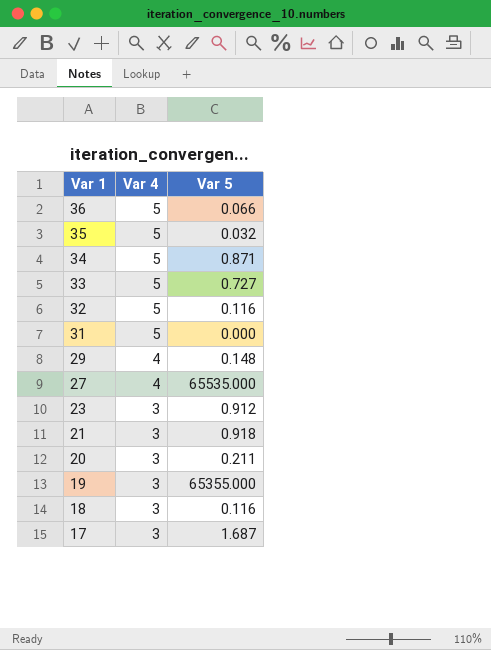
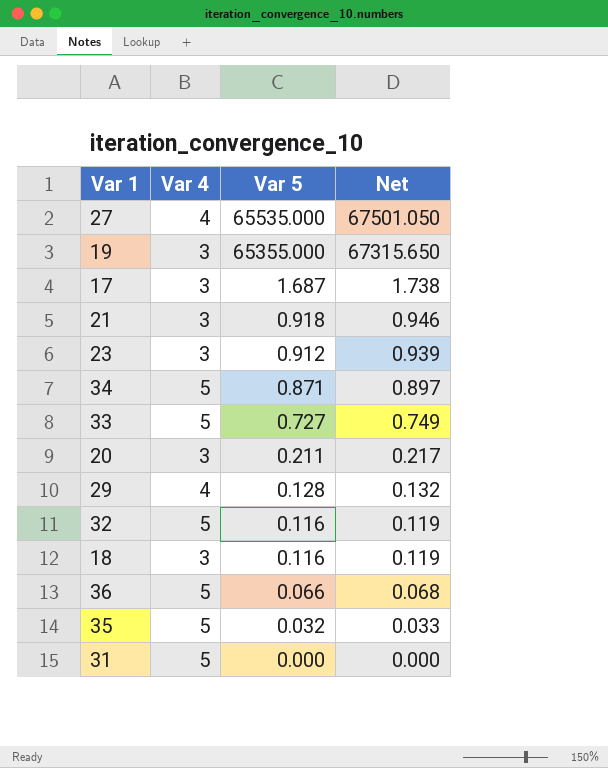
row order: Var 1 descending -> Var 5 descending
column Net | formula: none -> [Var 5] * 1.03
29 | Var 5: 0.148 -> 0.128

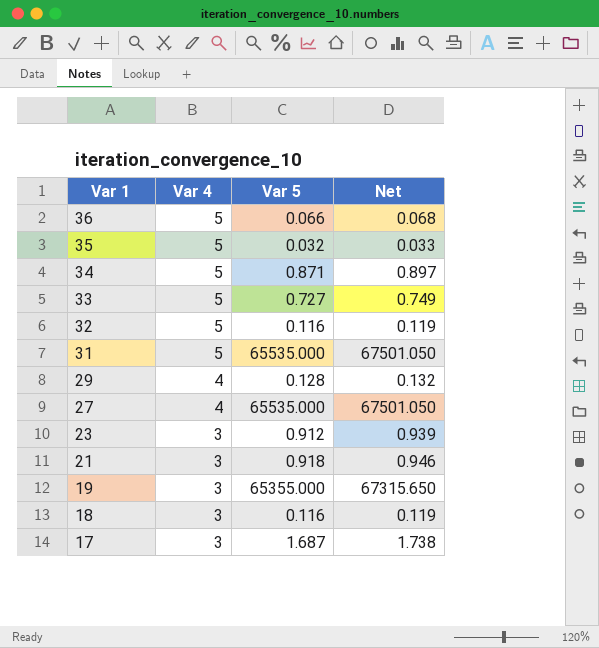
row order: Var 5 descending -> Var 1 descending
row 20: 3 | 0.211 | 0.217 -> none
31 | Var 5: 0.000 -> 65535.000
31 | Net: 0.000 -> 67501.050

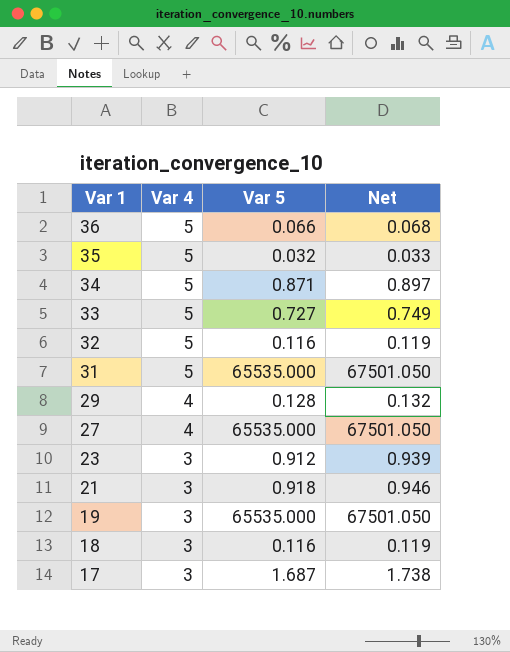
19 | Var 5: 65355.000 -> 65535.000
19 | Net: 67315.650 -> 67501.050

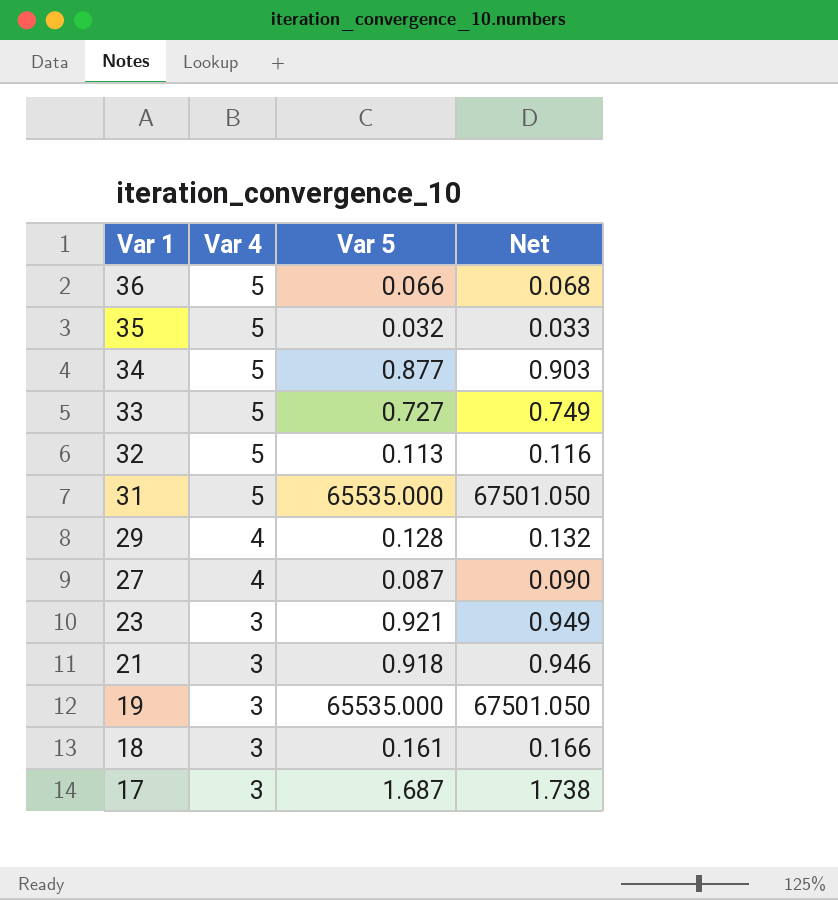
34 | Var 5: 0.871 -> 0.877
34 | Net: 0.897 -> 0.903
32 | Var 5: 0.116 -> 0.113
32 | Net: 0.119 -> 0.116
27 | Var 5: 65535.000 -> 0.087
27 | Net: 67501.050 -> 0.090
23 | Var 5: 0.912 -> 0.921
23 | Net: 0.939 -> 0.949
18 | Var 5: 0.116 -> 0.161
18 | Net: 0.119 -> 0.166

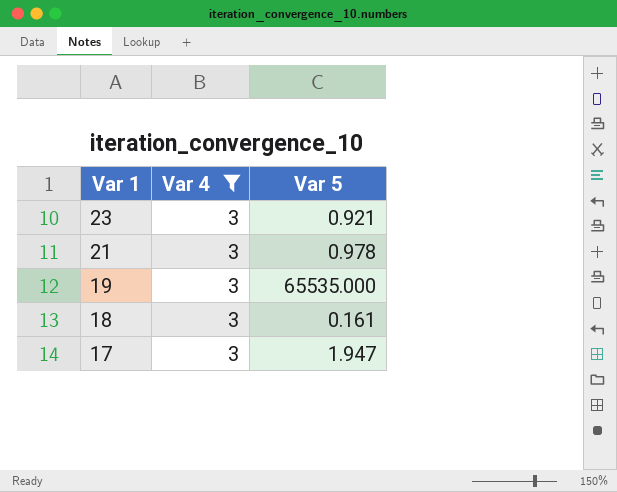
filter: none -> Var 4 = 3
column Net | formula: [Var 5] * 1.03 -> none
21 | Var 5: 0.918 -> 0.978
17 | Var 5: 1.687 -> 1.947

